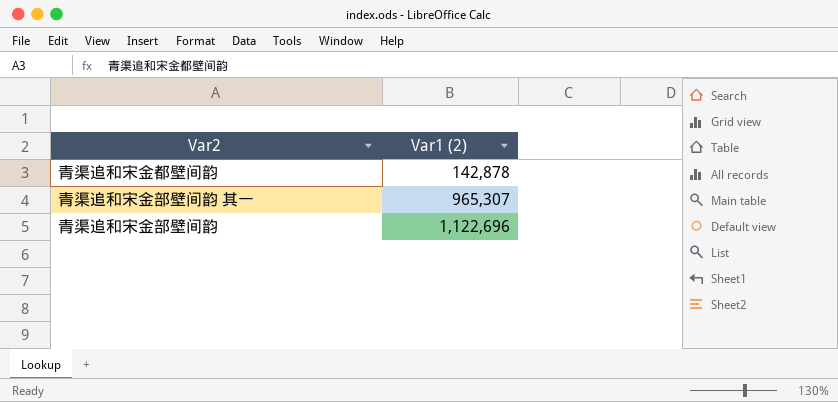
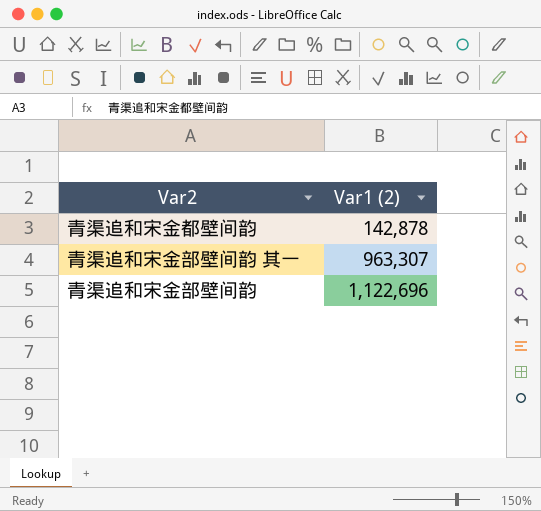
青渠追和宋金部壁间韵 其一 | Var1 (2): 965,307 -> 963,307

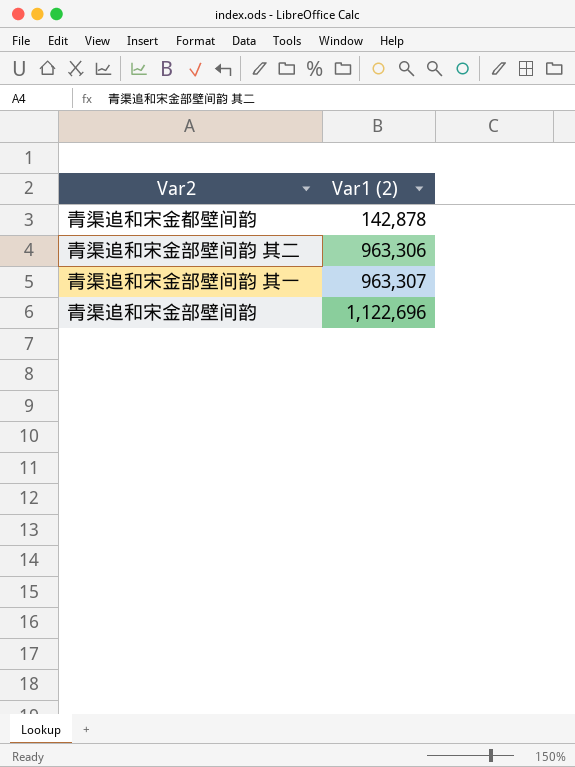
row 青渠追和宋金部壁间韵 其二: none -> 963,306

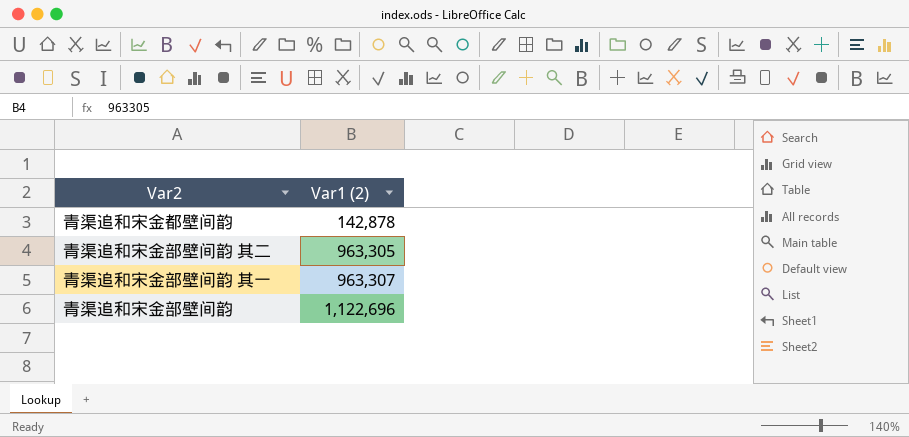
青渠追和宋金部壁间韵 其二 | Var1 (2): 963,306 -> 963,305

